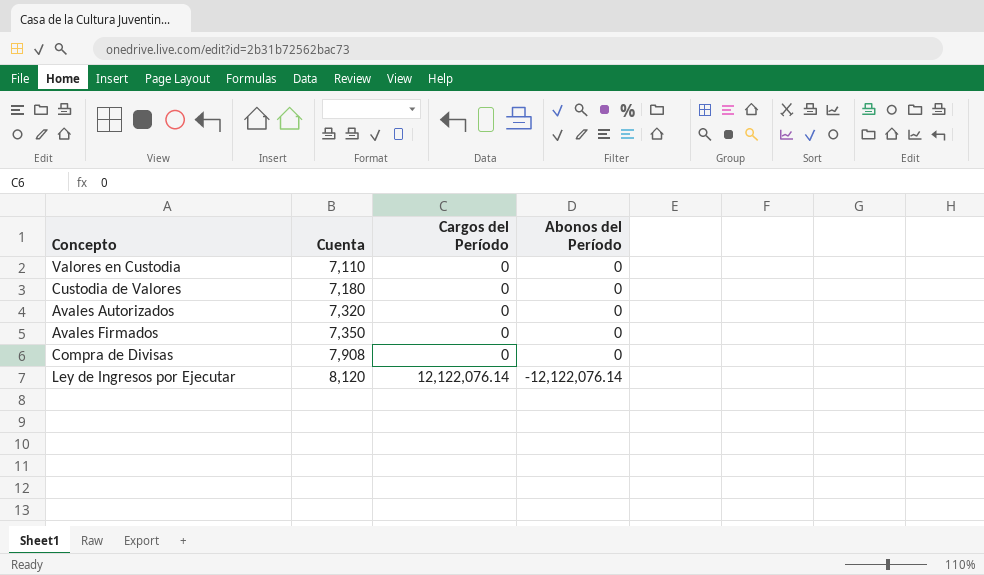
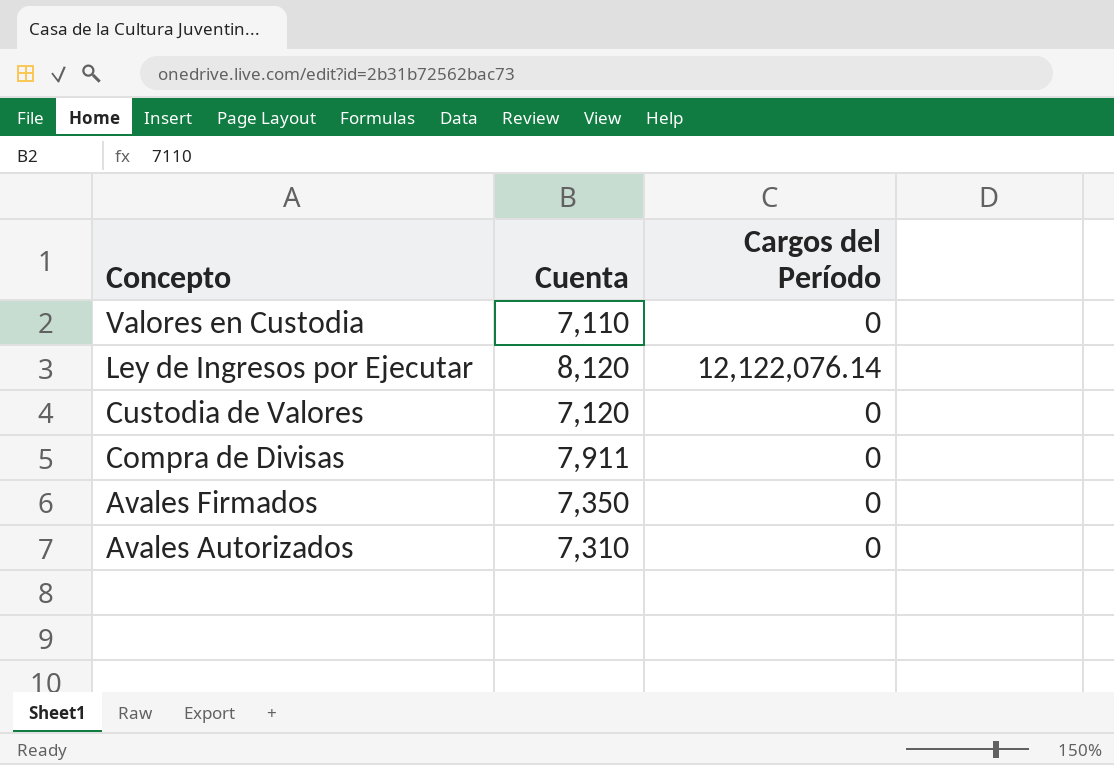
row order: Cuenta ascending -> Concepto descending
column Abonos del Período | position: 4 -> none
Custodia de Valores | Cuenta: 7,180 -> 7,120
Compra de Divisas | Cuenta: 7,908 -> 7,911
Avales Autorizados | Cuenta: 7,320 -> 7,310

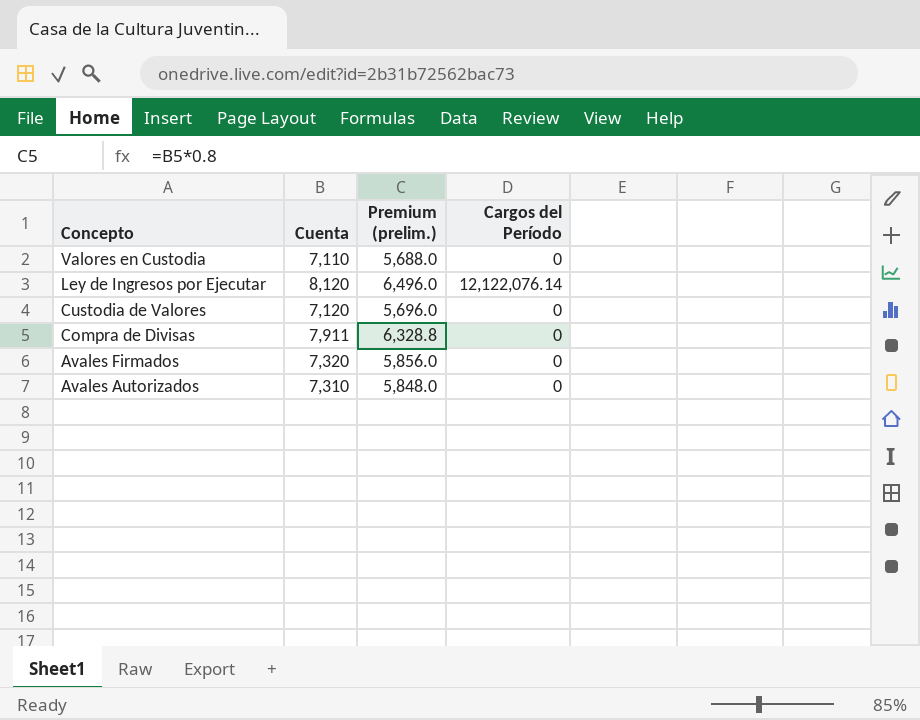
column Premium (prelim.) | formula: none -> [Cuenta] * 0.8
Avales Firmados | Cuenta: 7,350 -> 7,320

